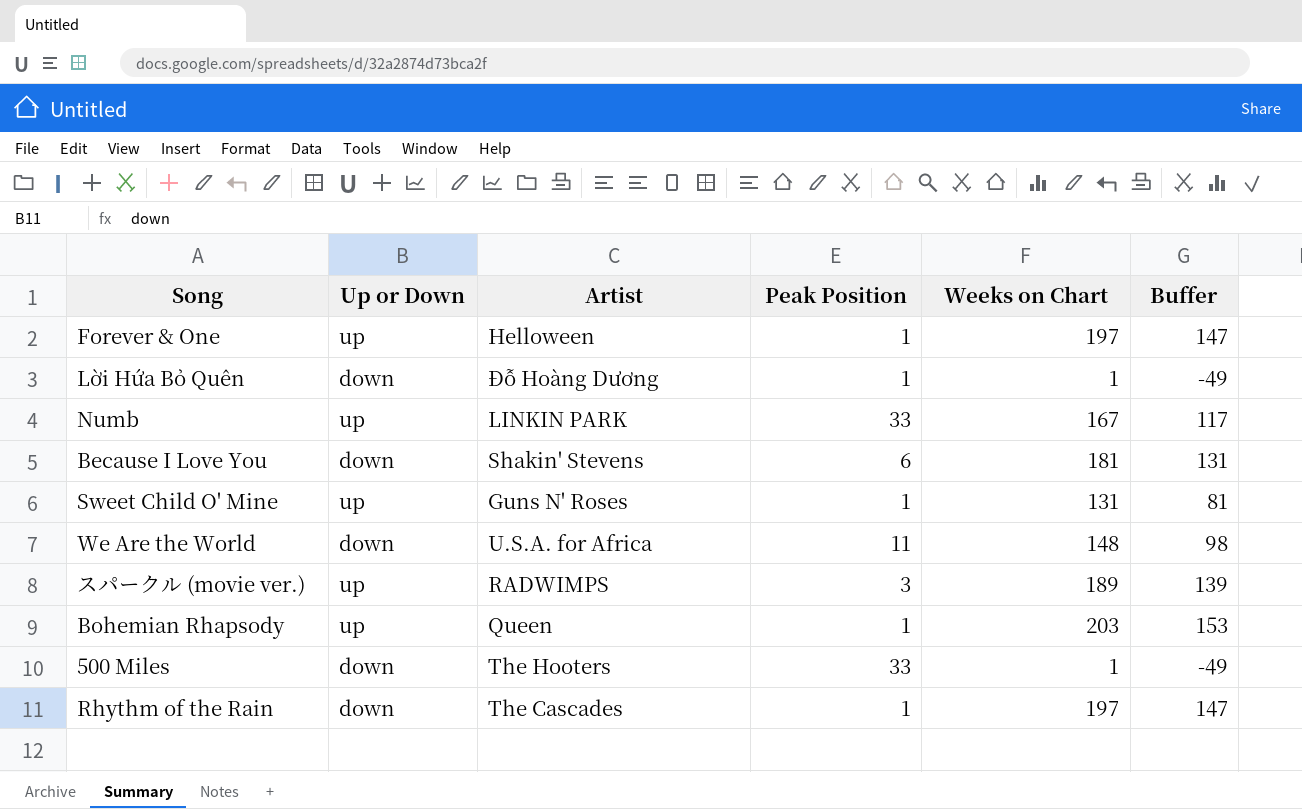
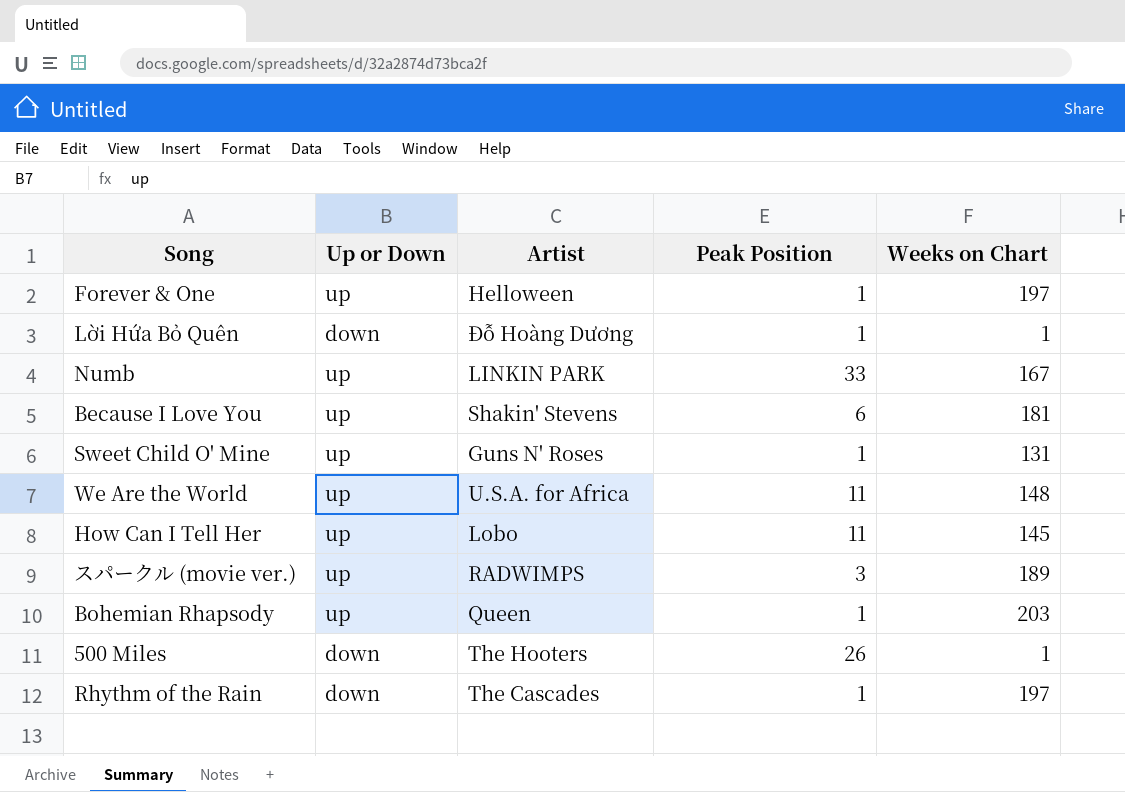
column Buffer | formula: [Weeks on Chart] - 50 -> none
Because I Love You | Up or Down: down -> up
We Are the World | Up or Down: down -> up
row How Can I Tell Her: none -> up | Lobo | 11 | 145
500 Miles | Peak Position: 33 -> 26

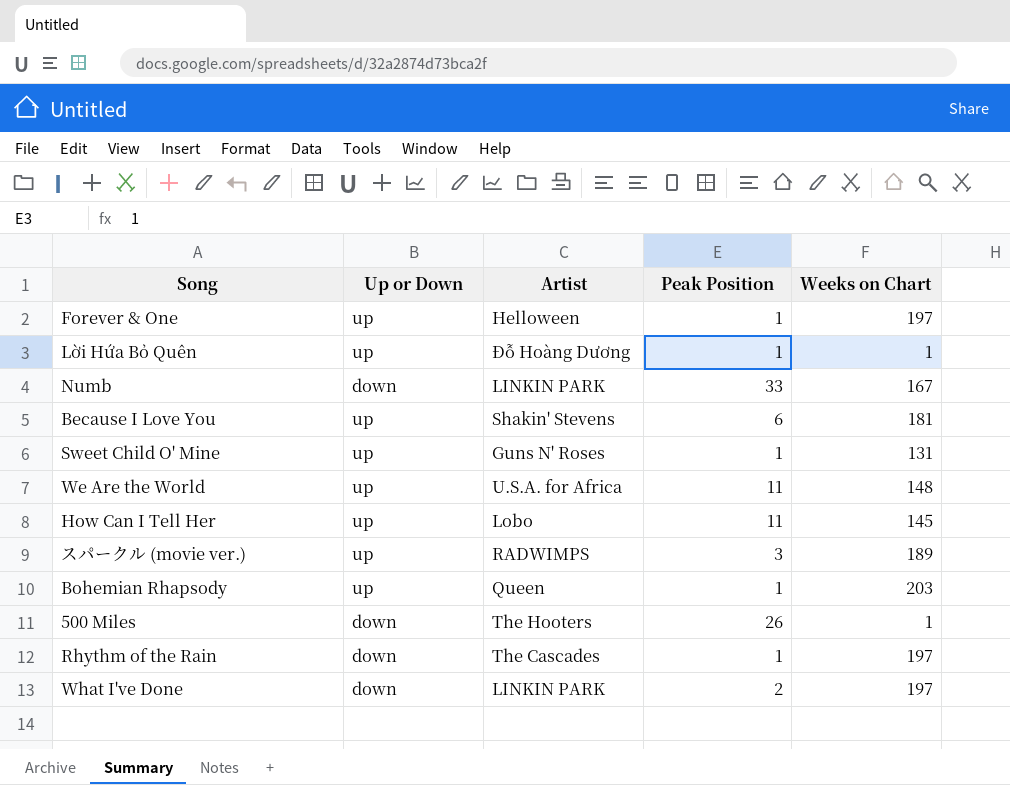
Lời Hứa Bỏ Quên | Up or Down: down -> up
Numb | Up or Down: up -> down
row What I've Done: none -> down | LINKIN PARK | 2 | 197

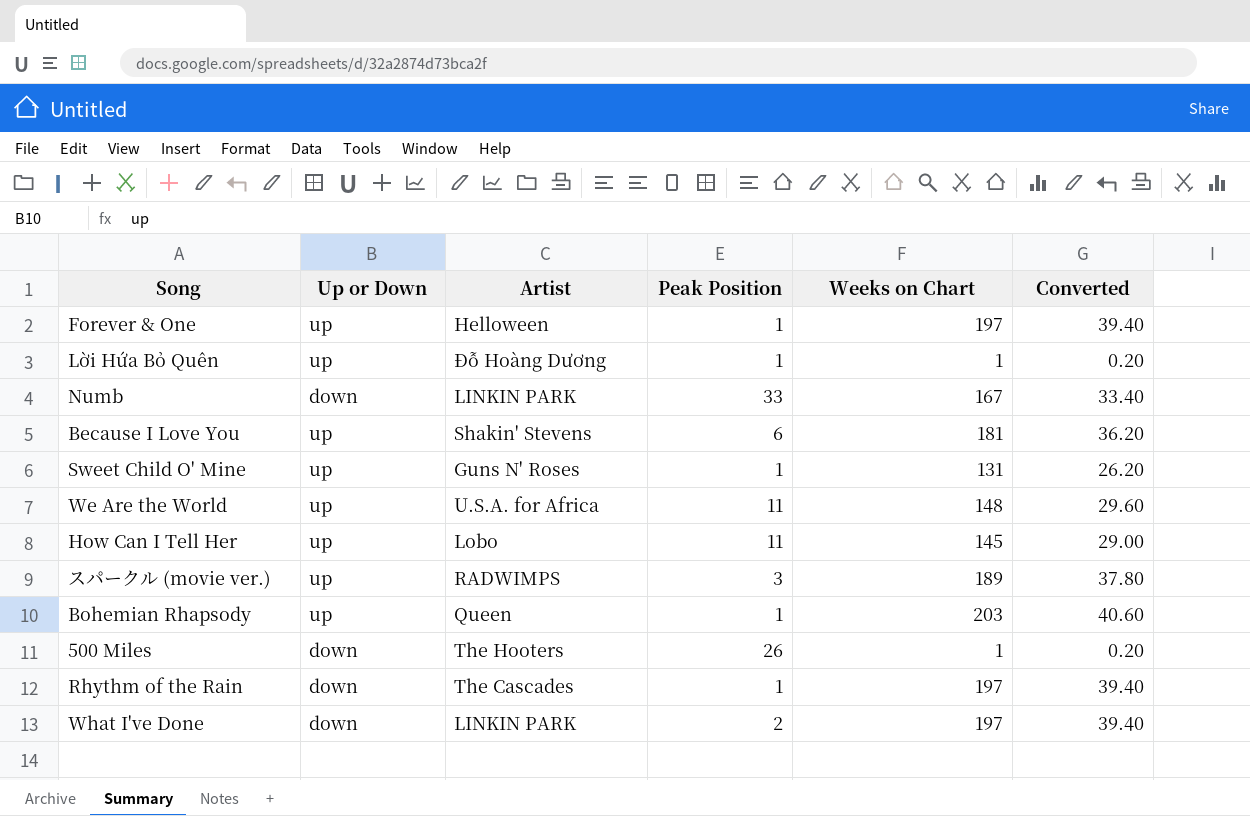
column Converted | formula: none -> [Weeks on Chart] * 0.2

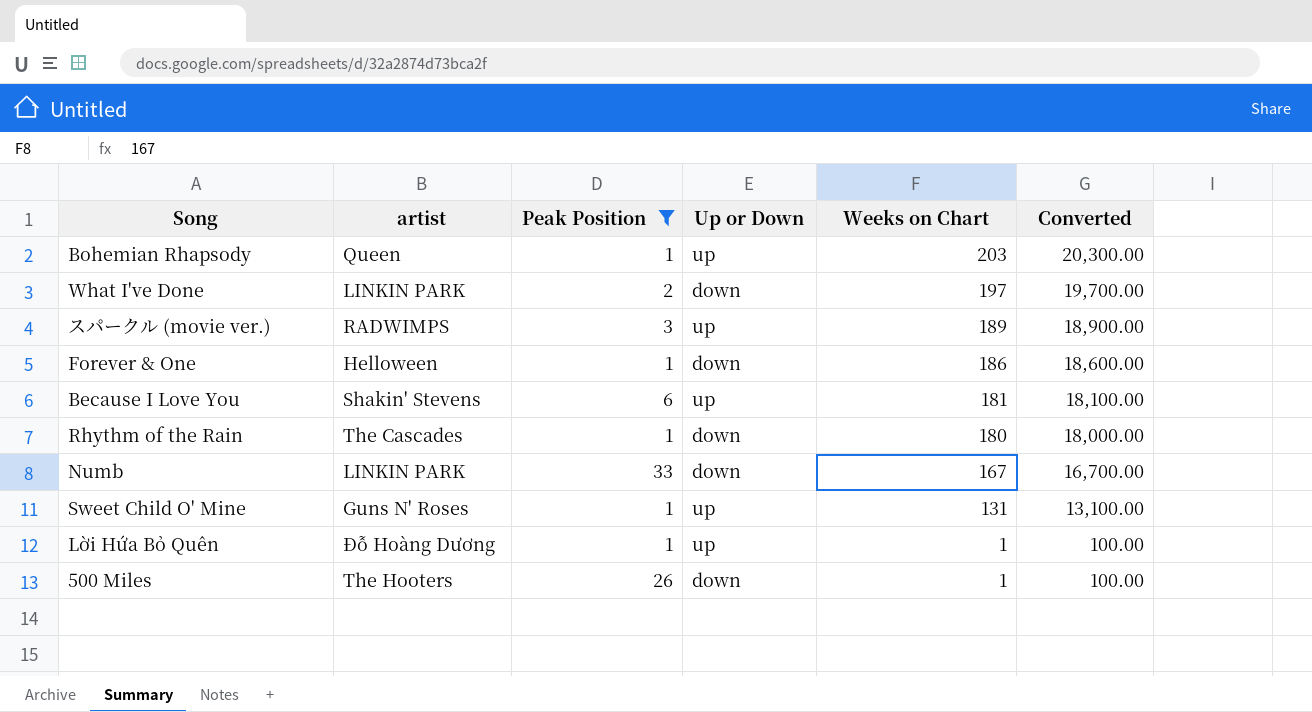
filter: none -> Peak Position != 11
row order: none -> Weeks on Chart descending
column name: Artist -> artist
column Up or Down | position: 2 -> 4
column Converted | formula: [Weeks on Chart] * 0.2 -> [Weeks on Chart] * 100
Forever & One | Up or Down: up -> down
Forever & One | Weeks on Chart: 197 -> 186
Rhythm of the Rain | Weeks on Chart: 197 -> 180

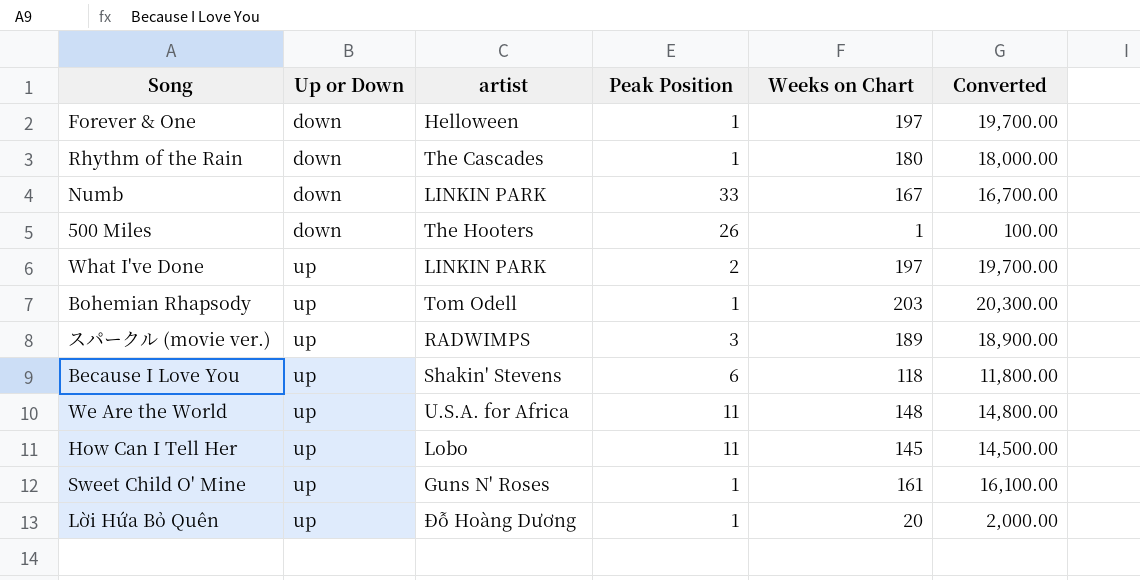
filter: Peak Position != 11 -> none
row order: Weeks on Chart descending -> Up or Down ascending
column Up or Down | position: 4 -> 2
Forever & One | Weeks on Chart: 186 -> 197
Forever & One | Converted: 18,600.00 -> 19,700.00
What I've Done | Up or Down: down -> up
Bohemian Rhapsody | artist: Queen -> Tom Odell
Because I Love You | Weeks on Chart: 181 -> 118
Because I Love You | Converted: 18,100.00 -> 11,800.00
Sweet Child O' Mine | Weeks on Chart: 131 -> 161
Sweet Child O' Mine | Converted: 13,100.00 -> 16,100.00
Lời Hứa Bỏ Quên | Weeks on Chart: 1 -> 20
Lời Hứa Bỏ Quên | Converted: 100.00 -> 2,000.00

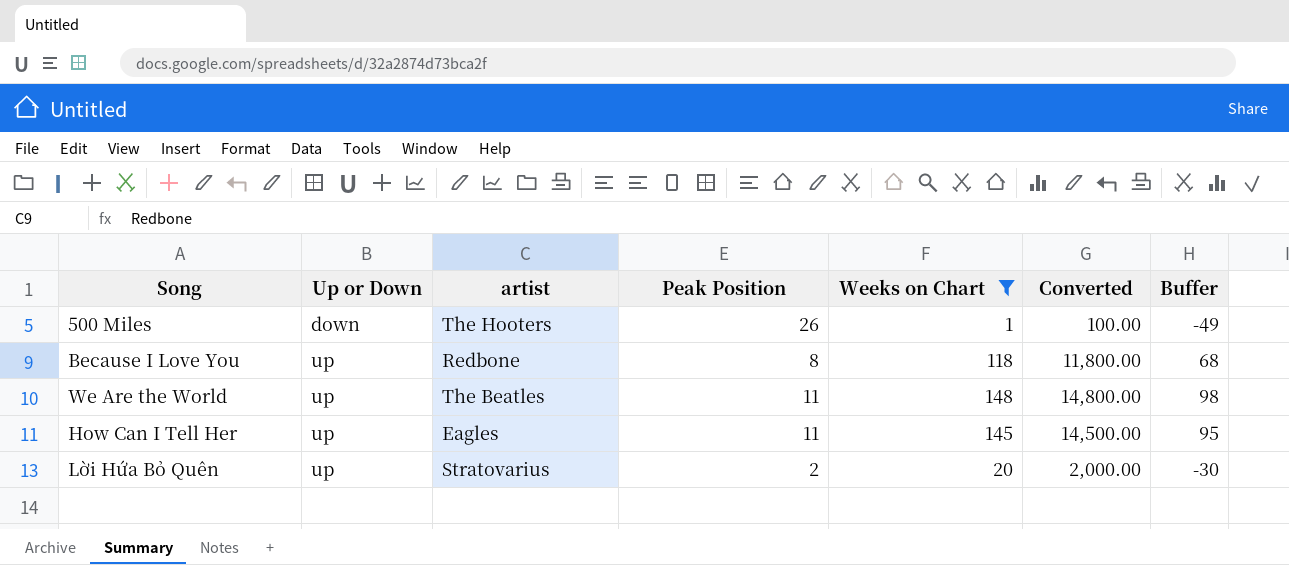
filter: none -> Weeks on Chart <= 148
column Buffer | formula: none -> [Weeks on Chart] - 50
Because I Love You | artist: Shakin' Stevens -> Redbone
Because I Love You | Peak Position: 6 -> 8
We Are the World | artist: U.S.A. for Africa -> The Beatles
How Can I Tell Her | artist: Lobo -> Eagles
Lời Hứa Bỏ Quên | artist: Đỗ Hoàng Dương -> Stratovarius
Lời Hứa Bỏ Quên | Peak Position: 1 -> 2

